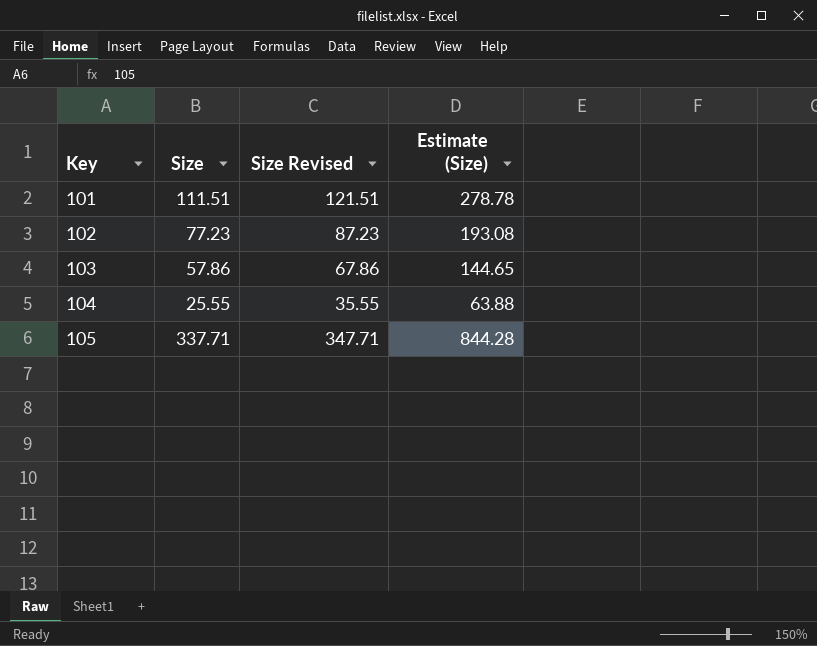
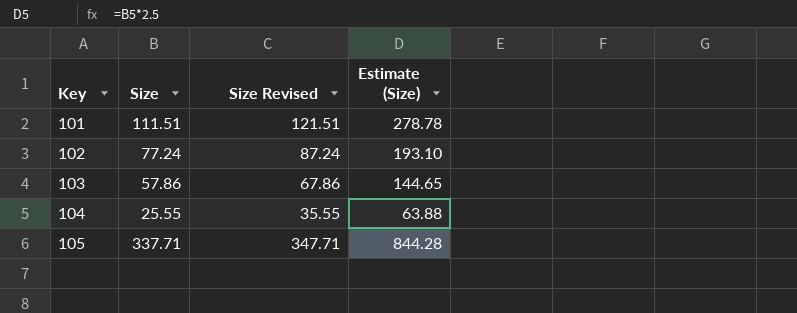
102 | Size: 77.23 -> 77.24
102 | Size Revised: 87.23 -> 87.24
102 | Estimate (Size): 193.08 -> 193.10

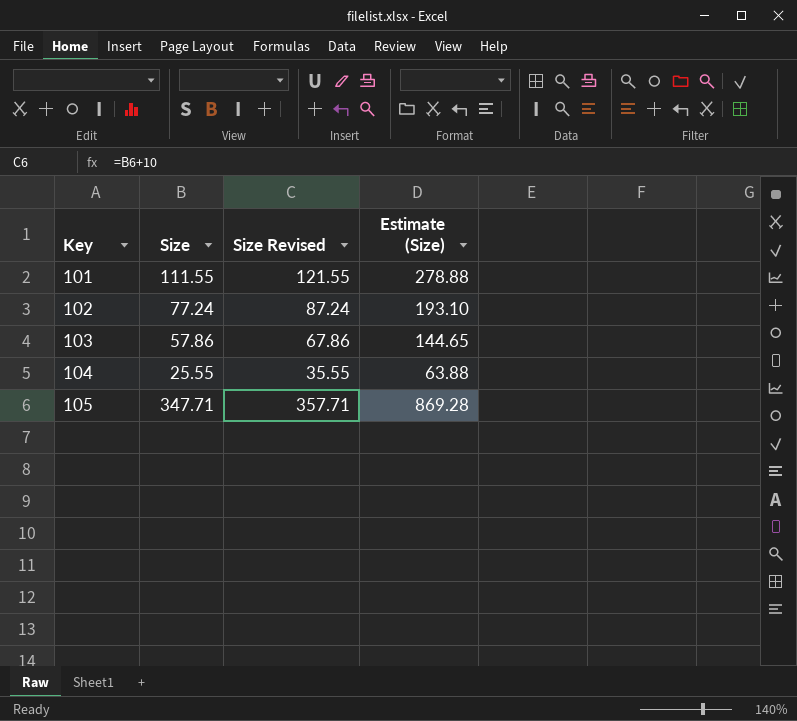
101 | Size: 111.51 -> 111.55
101 | Size Revised: 121.51 -> 121.55
101 | Estimate (Size): 278.78 -> 278.88
105 | Size: 337.71 -> 347.71
105 | Size Revised: 347.71 -> 357.71
105 | Estimate (Size): 844.28 -> 869.28

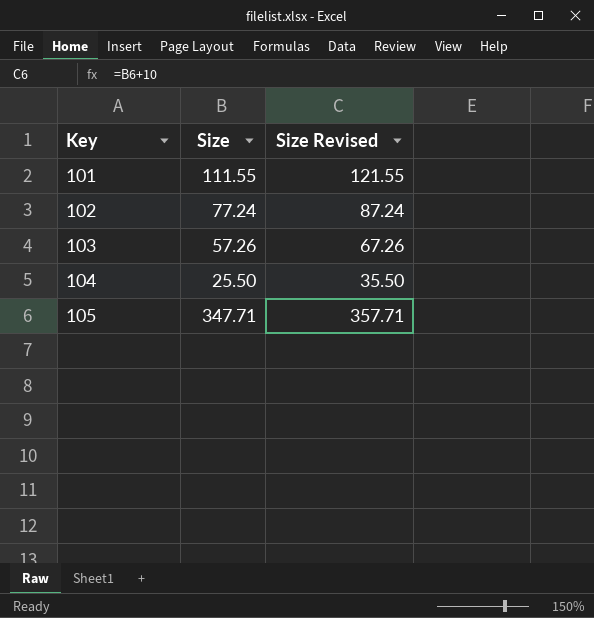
column Estimate (Size) | formula: [Size] * 2.5 -> none
103 | Size: 57.86 -> 57.26
103 | Size Revised: 67.86 -> 67.26
104 | Size: 25.55 -> 25.50
104 | Size Revised: 35.55 -> 35.50

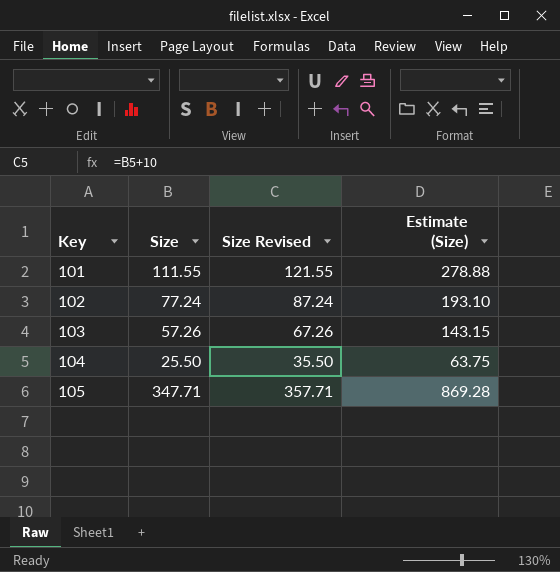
column Estimate (Size) | formula: none -> [Size] * 2.5

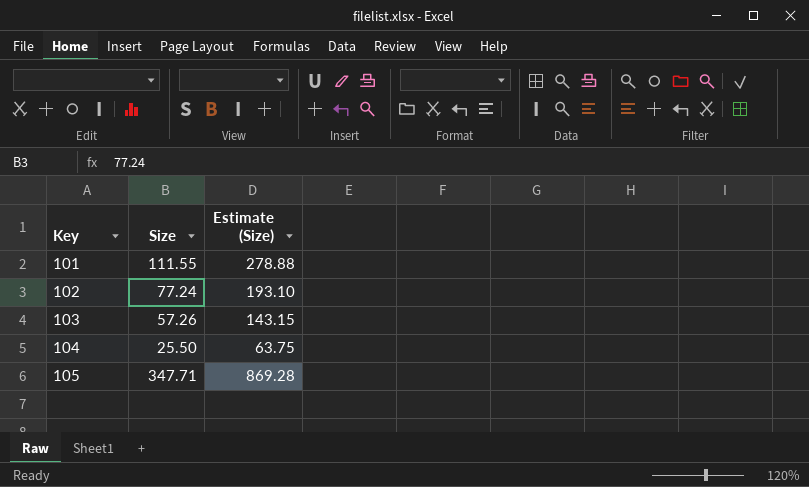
column Size Revised | formula: [Size] + 10 -> none

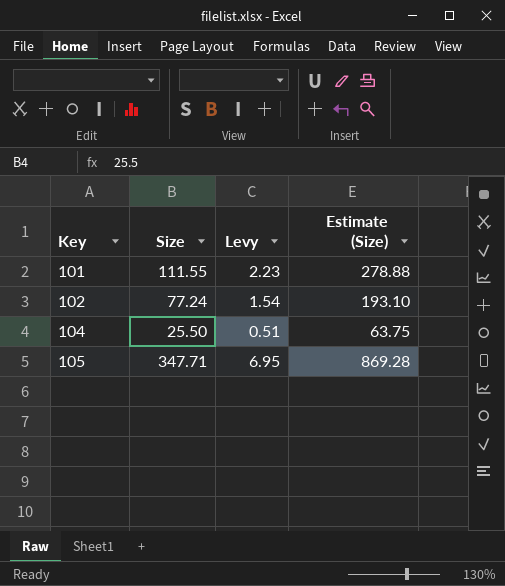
column Levy | formula: none -> [Size] * 0.02
row 103: 57.26 | 143.15 -> none

